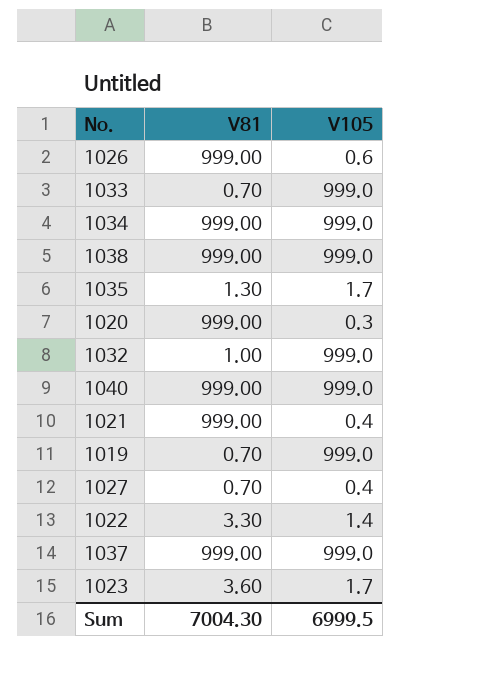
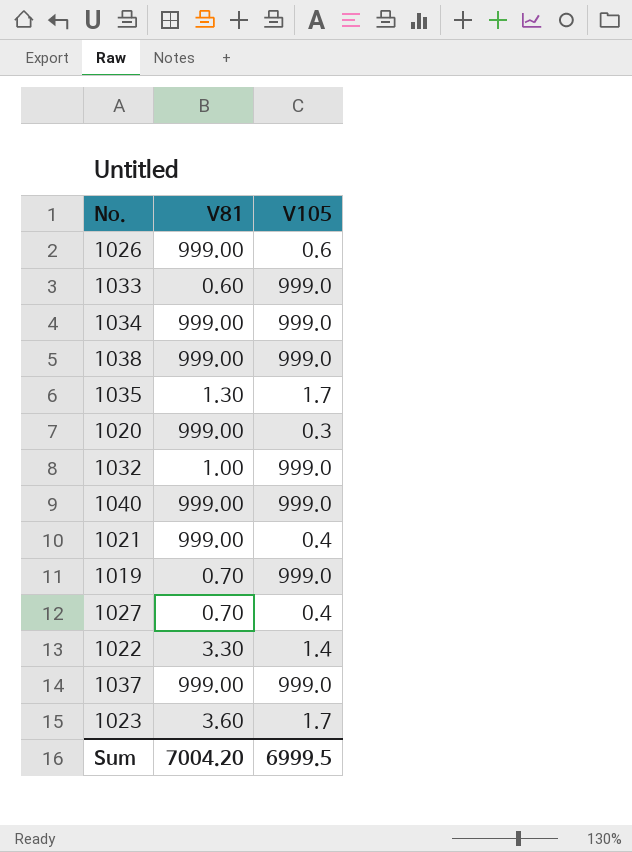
1033 | V81: 0.70 -> 0.60
Sum | V81: 7004.30 -> 7004.20

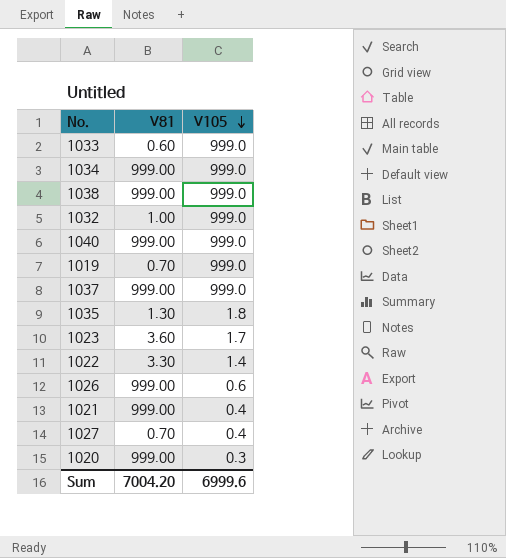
row order: none -> V105 descending
1035 | V105: 1.7 -> 1.8
Sum | V105: 6999.5 -> 6999.6

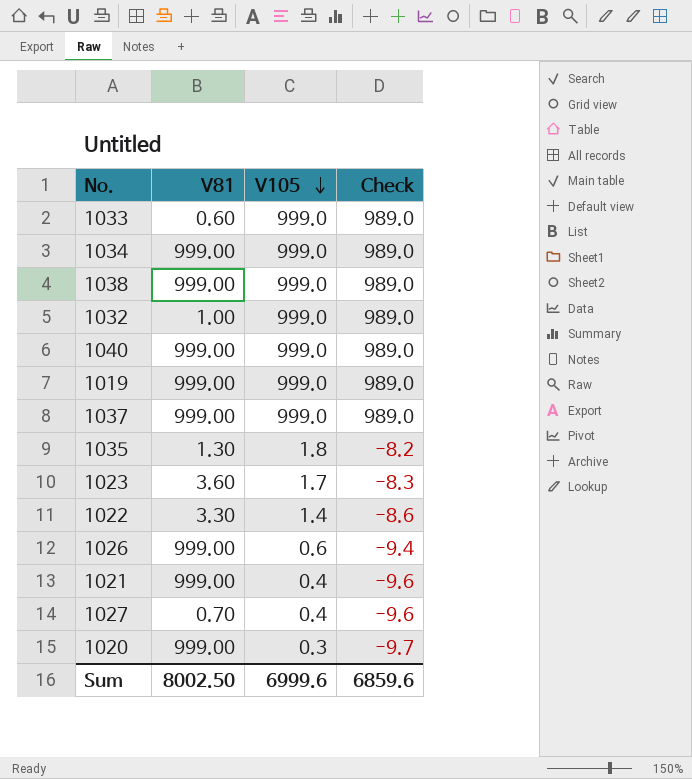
column Check | formula: none -> [V105] - 10
1019 | V81: 0.70 -> 999.00
Sum | V81: 7004.20 -> 8002.50

